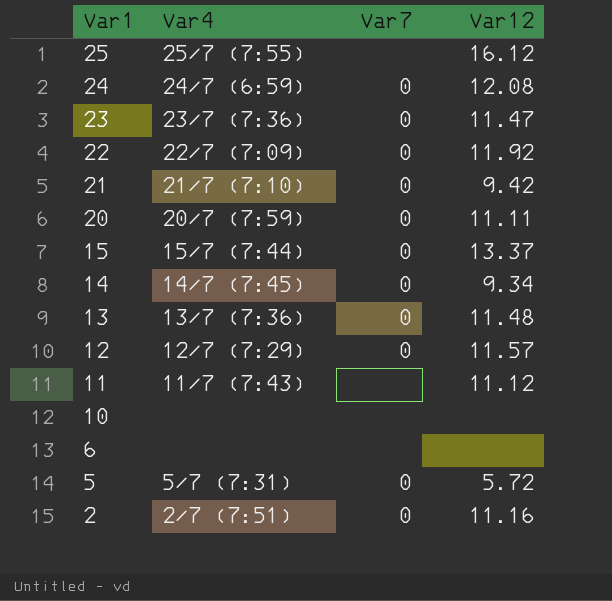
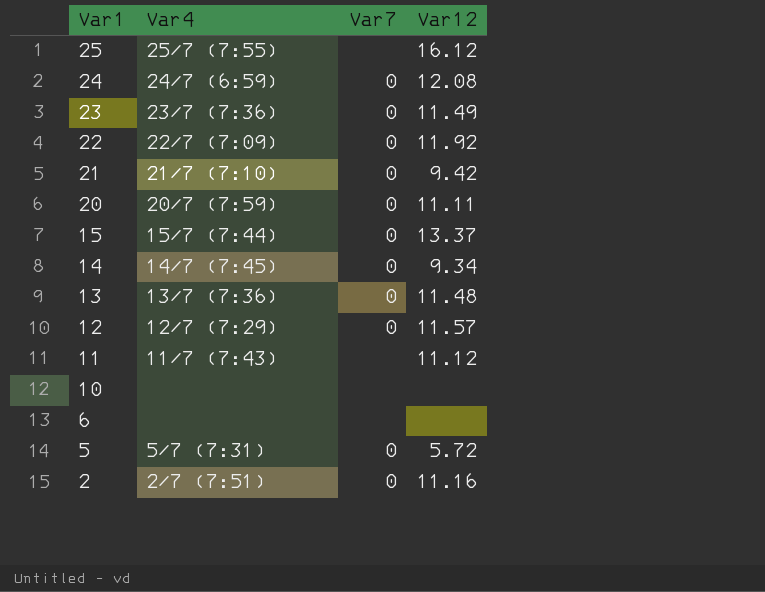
23 | Var12: 11.47 -> 11.49

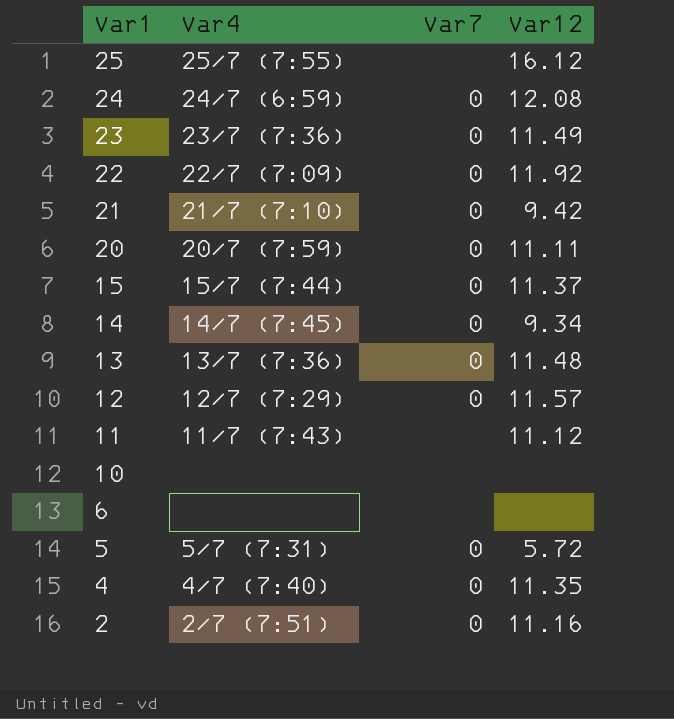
15 | Var12: 13.37 -> 11.37
row 4: none -> 4/7 (7:40) | 0 | 11.35

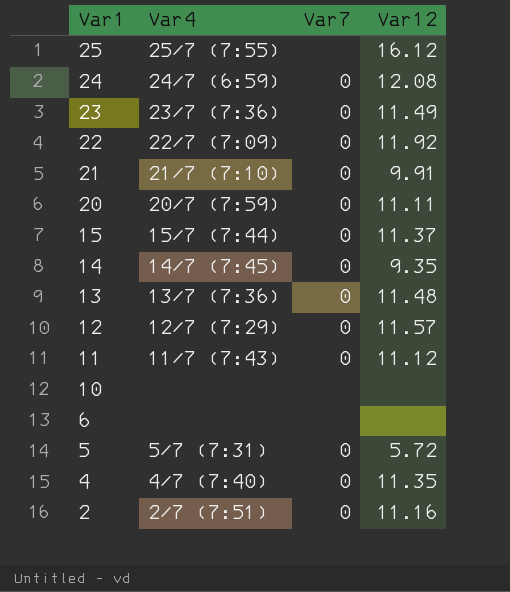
21 | Var12: 9.42 -> 9.91
14 | Var12: 9.34 -> 9.35
11 | Var7: none -> 0

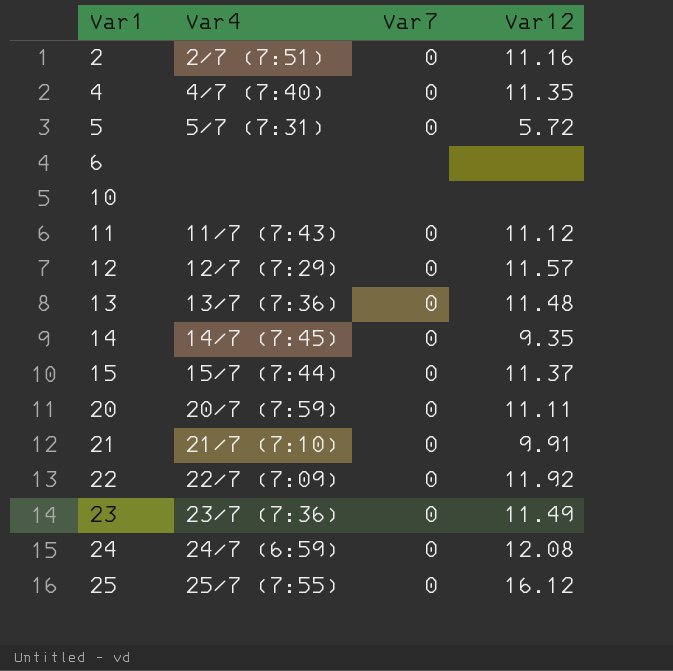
row order: Var1 descending -> Var1 ascending
25 | Var7: none -> 0

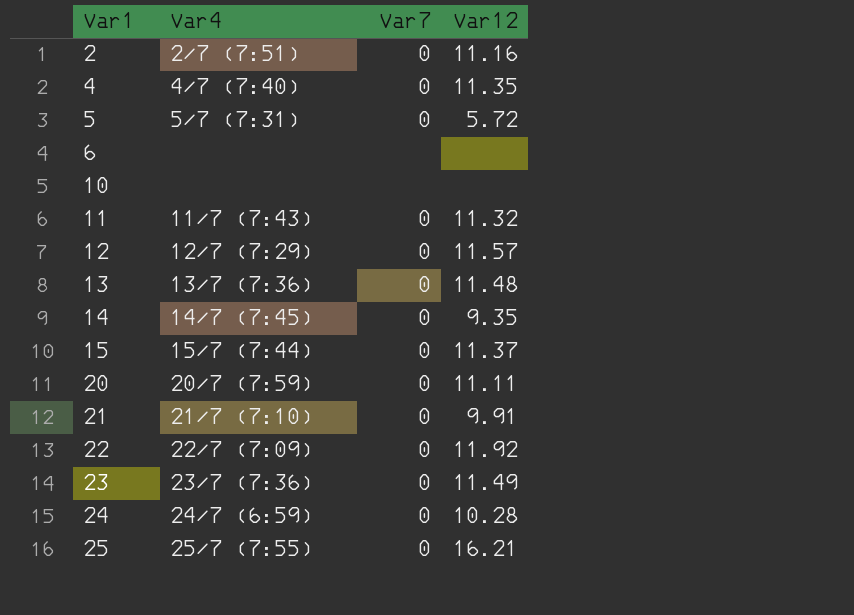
11 | Var12: 11.12 -> 11.32
24 | Var12: 12.08 -> 10.28
25 | Var12: 16.12 -> 16.21

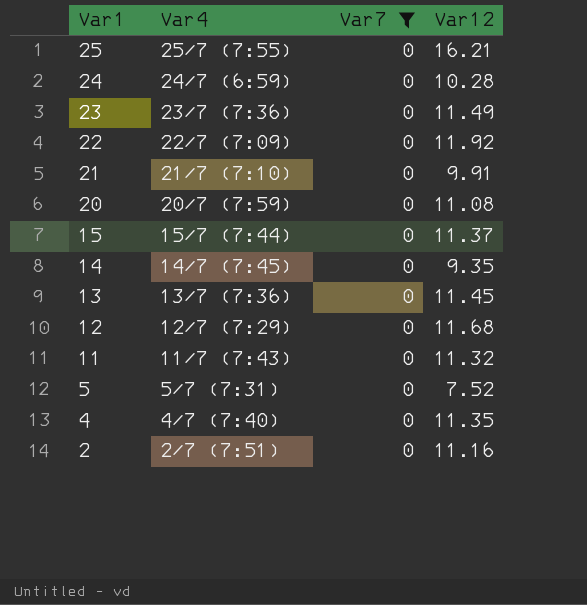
filter: none -> Var7 = 0
row order: Var1 ascending -> Var1 descending
20 | Var12: 11.11 -> 11.08
13 | Var12: 11.48 -> 11.45
12 | Var12: 11.57 -> 11.68
5 | Var12: 5.72 -> 7.52

